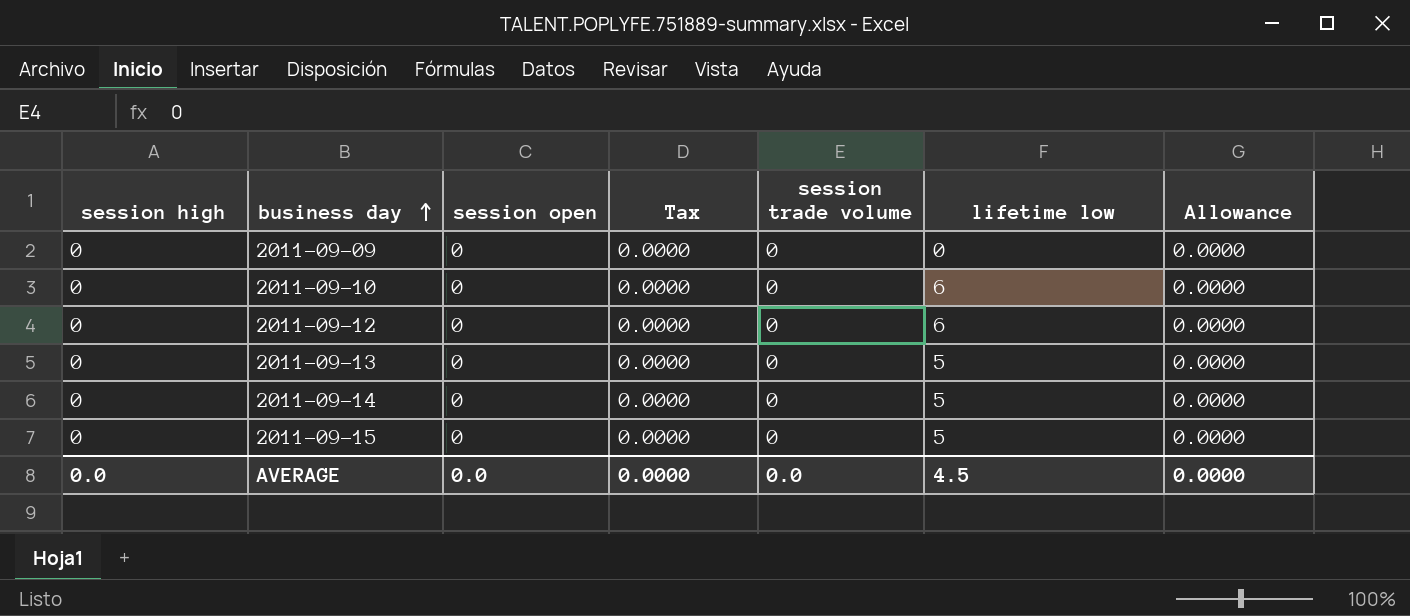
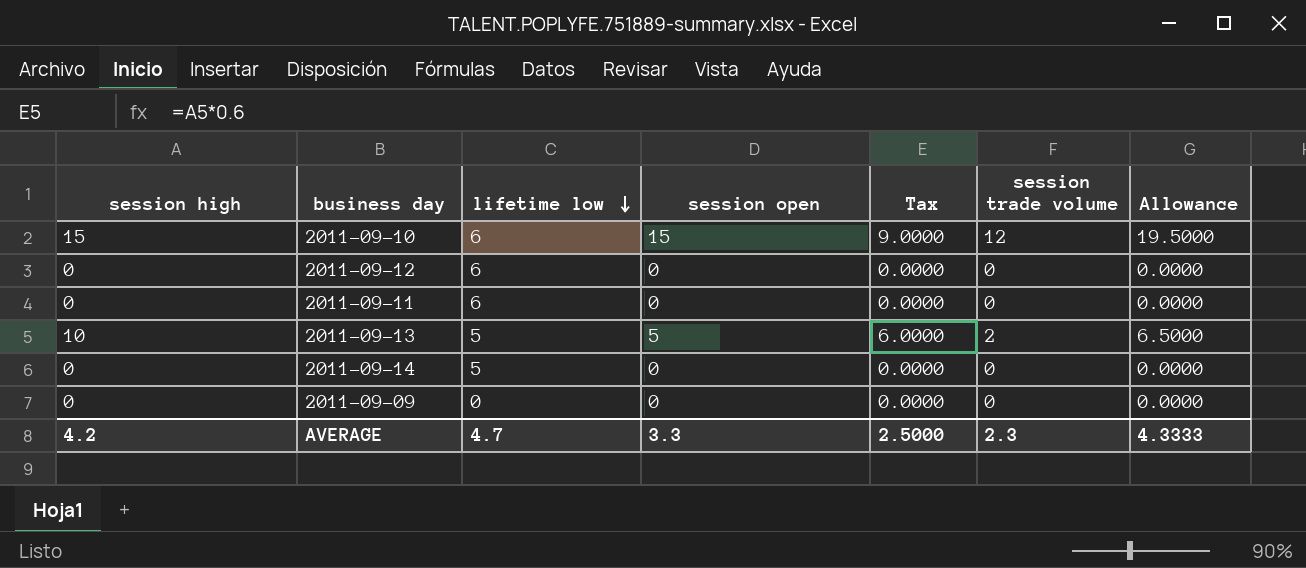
row order: business day ascending -> lifetime low descending
column lifetime low | position: 6 -> 3
row 2011-09-15: 0 | 0 | 0.0000 | 0 | 5 | 0.0000 -> none
2011-09-10 | session high: 0 -> 15
2011-09-10 | session open: 0 -> 15
2011-09-10 | Tax: 0.0000 -> 9.0000
2011-09-10 | session trade volume: 0 -> 12
2011-09-10 | Allowance: 0.0000 -> 19.5000
row 2011-09-11: none -> 0 | 6 | 0 | 0.0000 | 0 | 0.0000
2011-09-13 | session high: 0 -> 10
2011-09-13 | session open: 0 -> 5
2011-09-13 | Tax: 0.0000 -> 6.0000
2011-09-13 | session trade volume: 0 -> 2
2011-09-13 | Allowance: 0.0000 -> 6.5000
AVERAGE | session high: 0.0 -> 4.2
AVERAGE | lifetime low: 4.5 -> 4.7
AVERAGE | session open: 0.0 -> 3.3
AVERAGE | Tax: 0.0000 -> 2.5000
AVERAGE | session trade volume: 0.0 -> 2.3
AVERAGE | Allowance: 0.0000 -> 4.3333

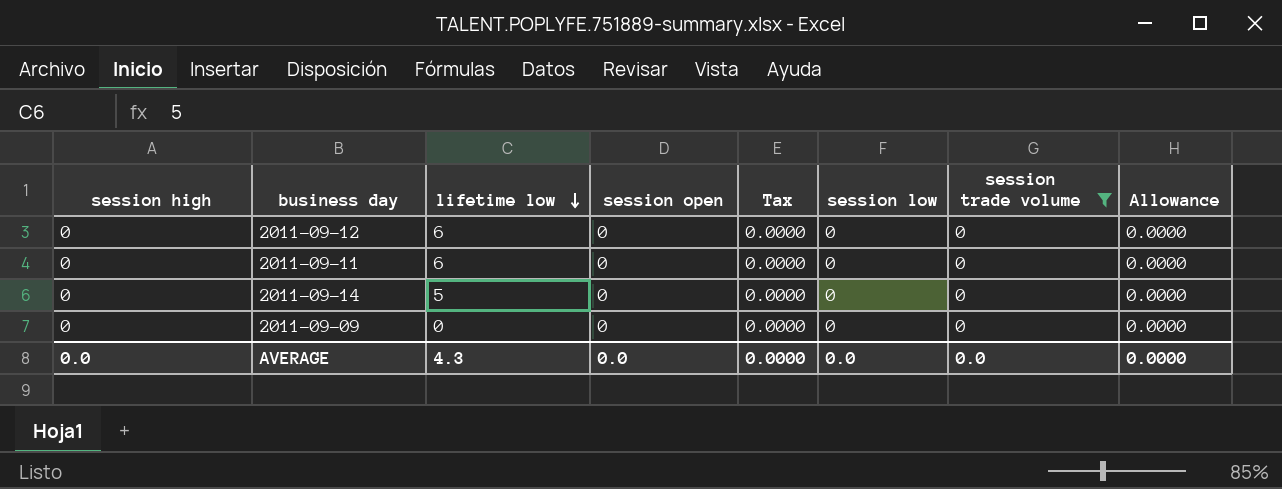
filter: none -> session trade volume = 0
column session low | position: none -> 6
AVERAGE | session high: 4.2 -> 0.0
AVERAGE | lifetime low: 4.7 -> 4.3
AVERAGE | session open: 3.3 -> 0.0
AVERAGE | Tax: 2.5000 -> 0.0000
AVERAGE | session trade volume: 2.3 -> 0.0
AVERAGE | Allowance: 4.3333 -> 0.0000

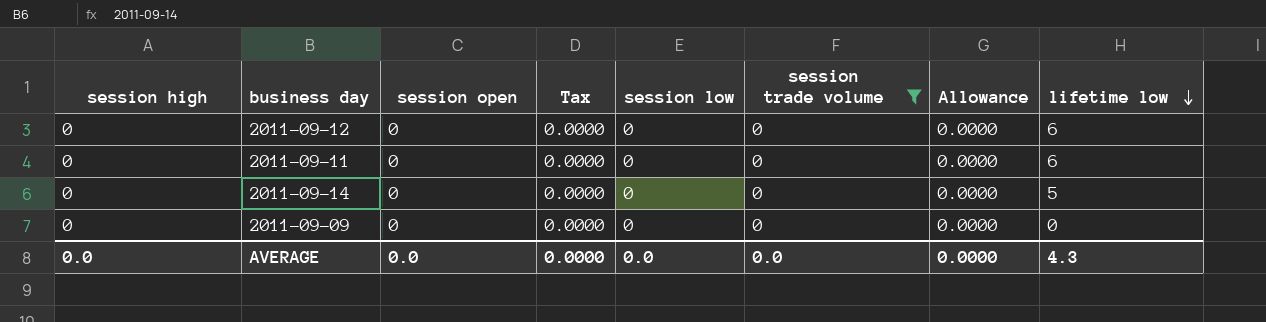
column lifetime low | position: 3 -> 8

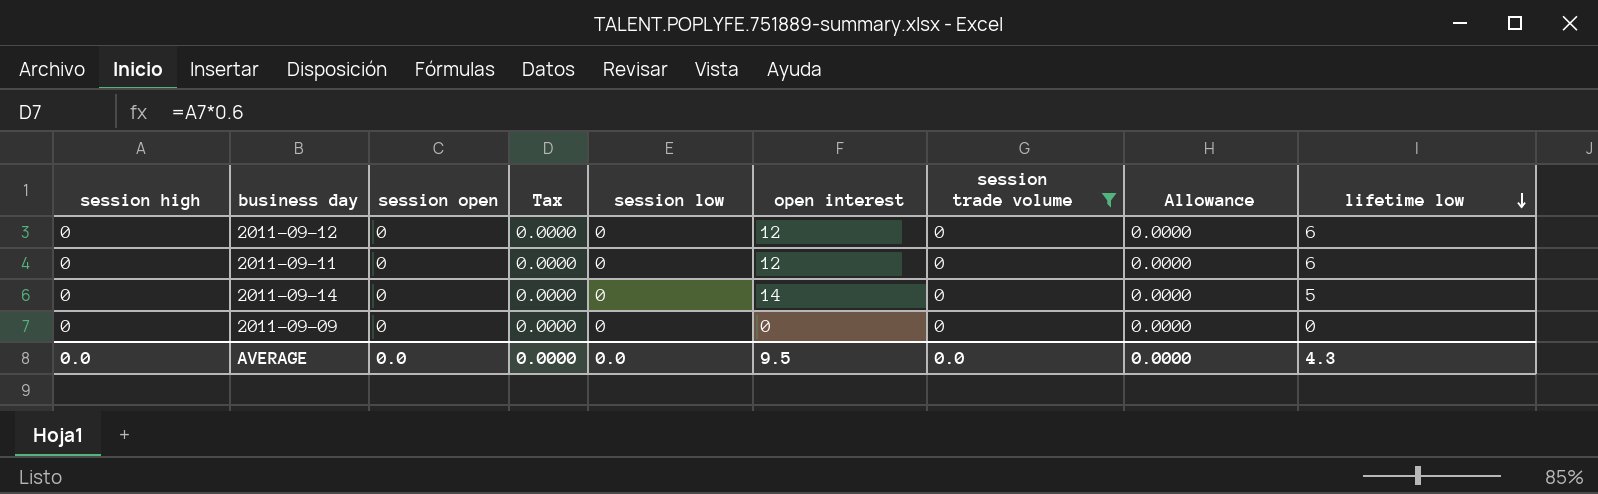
column open interest | position: none -> 6

